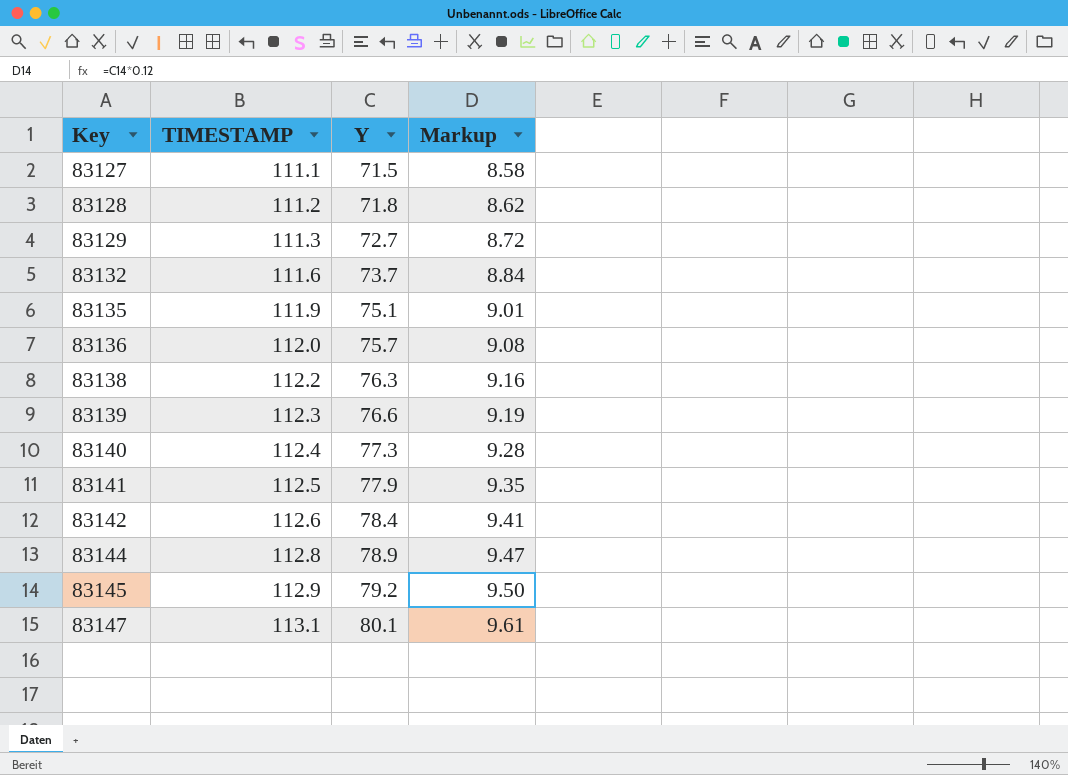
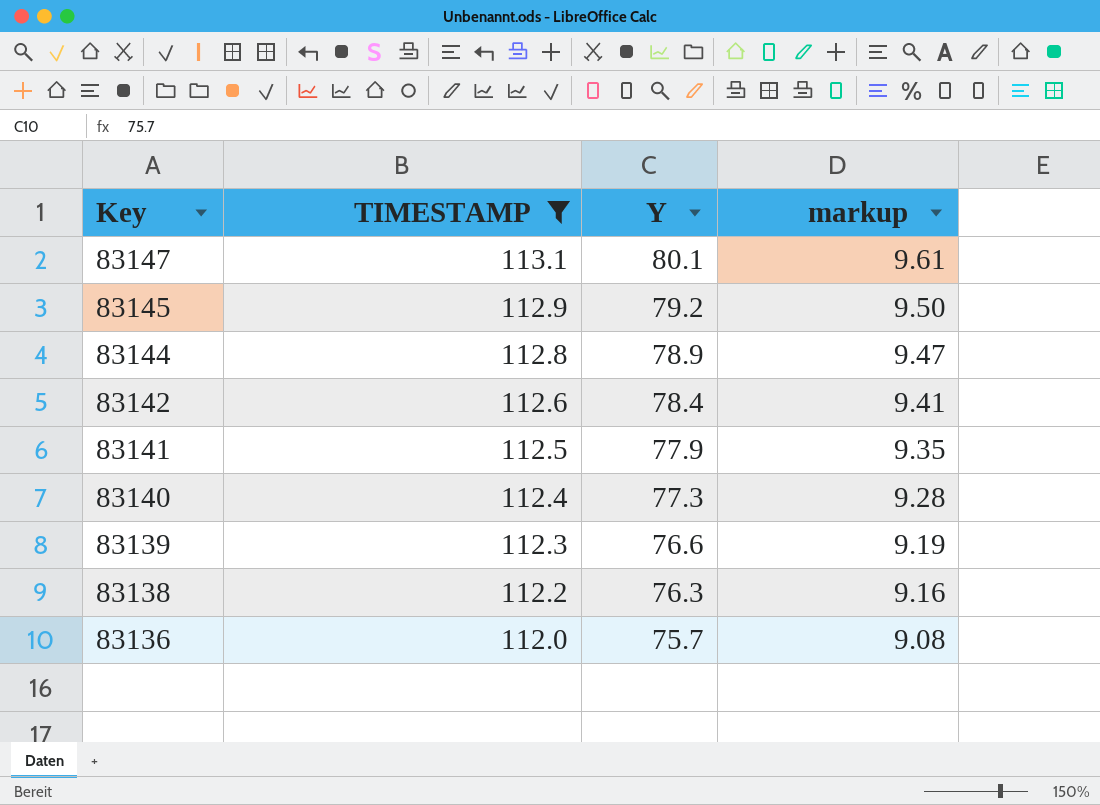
filter: none -> TIMESTAMP >= 112.0
row order: Key ascending -> Key descending
column name: Markup -> markup

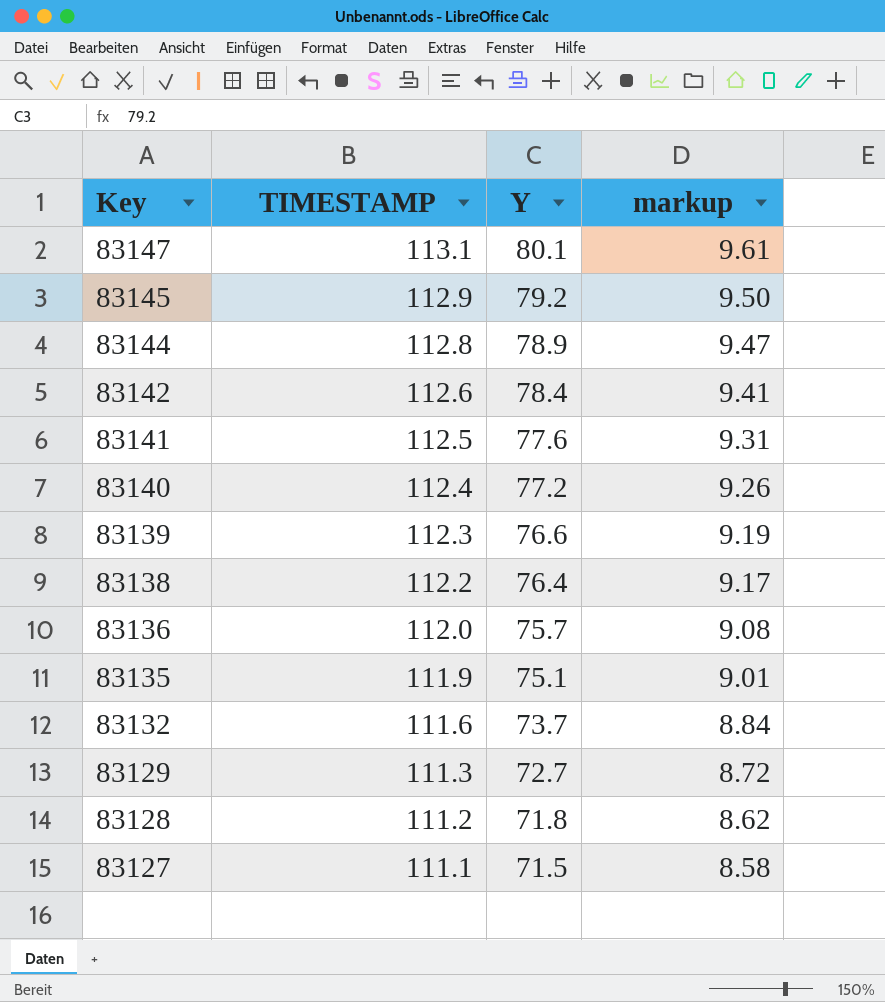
filter: TIMESTAMP >= 112.0 -> none
83141 | Y: 77.9 -> 77.6
83141 | markup: 9.35 -> 9.31
83140 | Y: 77.3 -> 77.2
83140 | markup: 9.28 -> 9.26
83138 | Y: 76.3 -> 76.4
83138 | markup: 9.16 -> 9.17

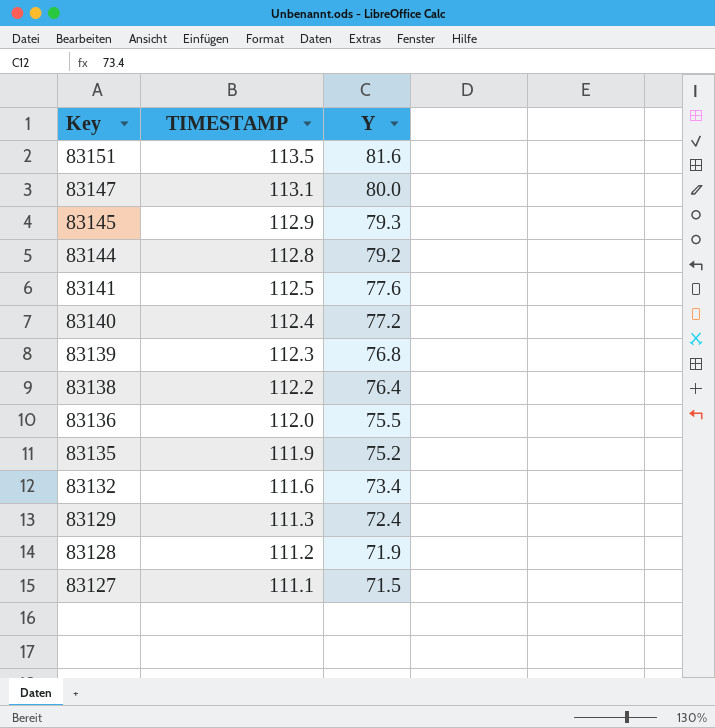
column markup | formula: [Y] * 0.12 -> none
row 83142: 112.6 | 78.4 | 9.41 -> none
row 83151: none -> 113.5 | 81.6
83147 | Y: 80.1 -> 80.0
83145 | Y: 79.2 -> 79.3
83144 | Y: 78.9 -> 79.2
83139 | Y: 76.6 -> 76.8
83136 | Y: 75.7 -> 75.5
83135 | Y: 75.1 -> 75.2
83132 | Y: 73.7 -> 73.4
83129 | Y: 72.7 -> 72.4
83128 | Y: 71.8 -> 71.9

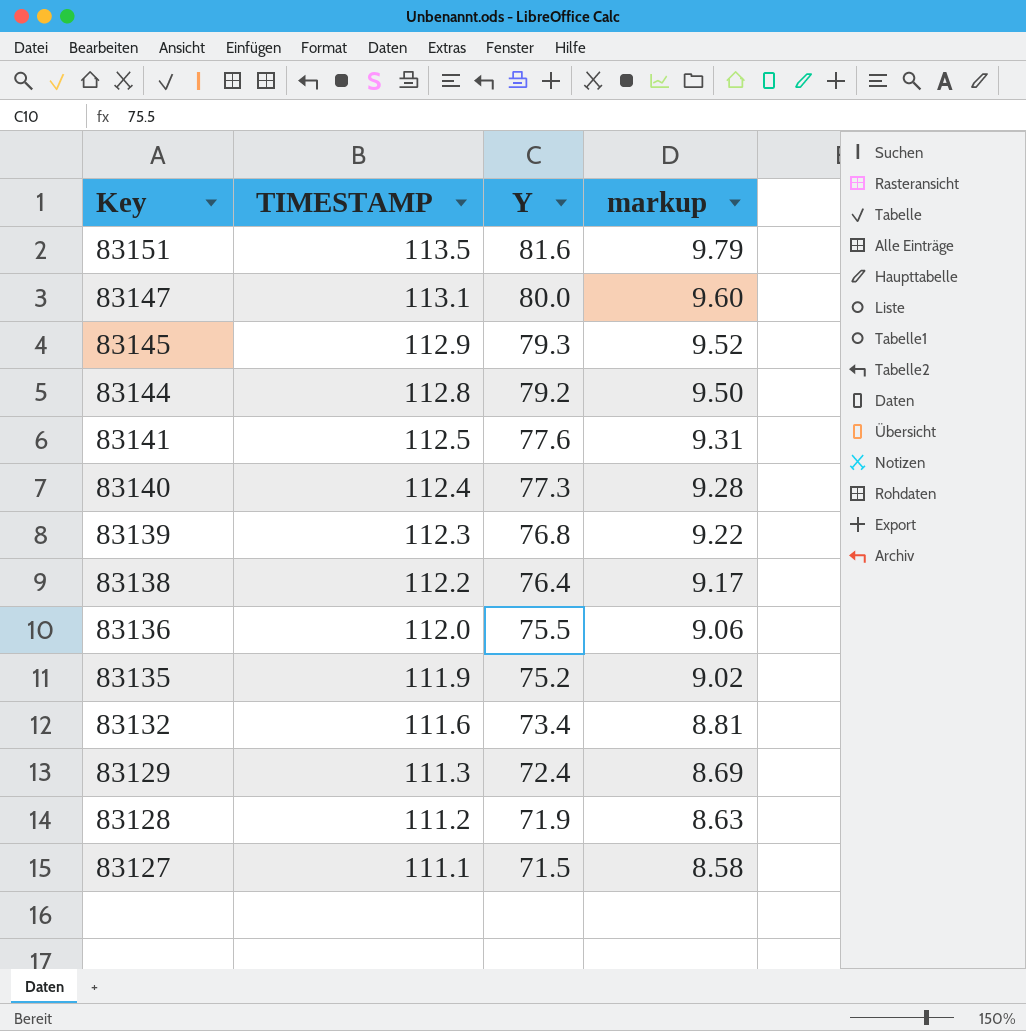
column markup | formula: none -> [Y] * 0.12
83140 | Y: 77.2 -> 77.3

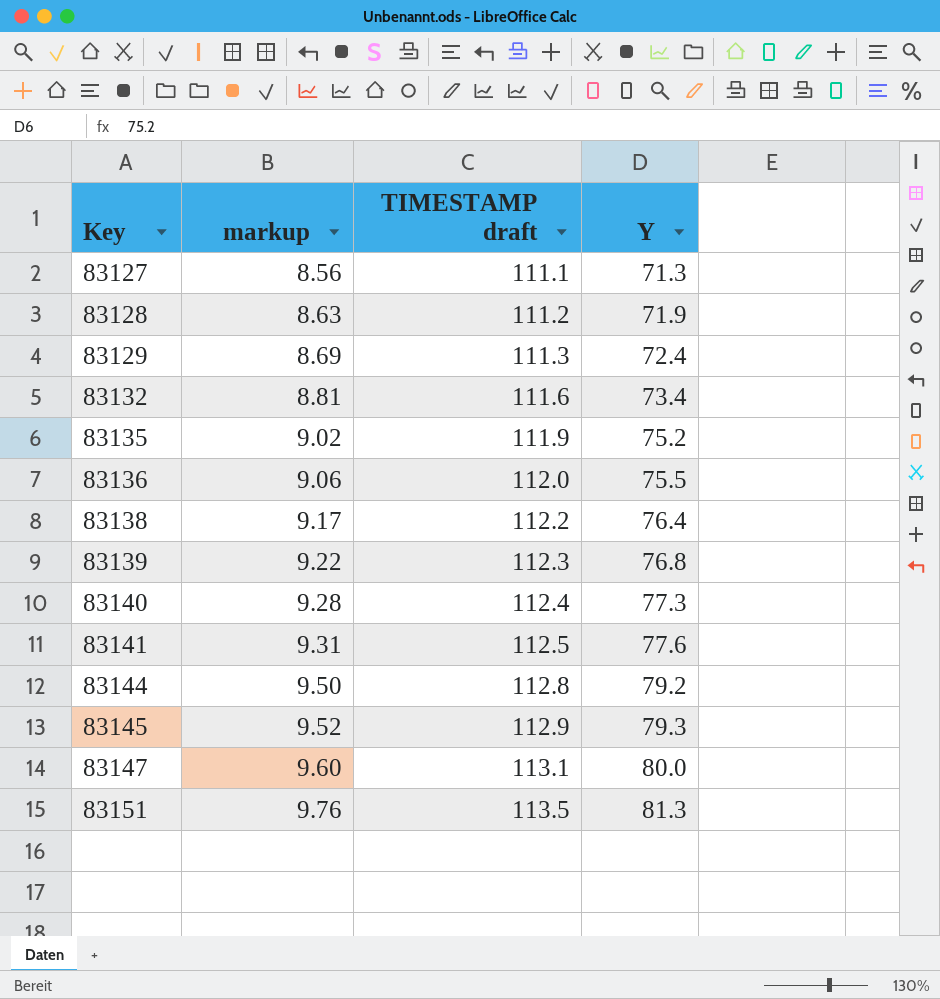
row order: Key descending -> Key ascending
column markup | position: 4 -> 2
column name: TIMESTAMP -> TIMESTAMP draft
83127 | markup: 8.58 -> 8.56
83127 | Y: 71.5 -> 71.3
83151 | markup: 9.79 -> 9.76
83151 | Y: 81.6 -> 81.3

